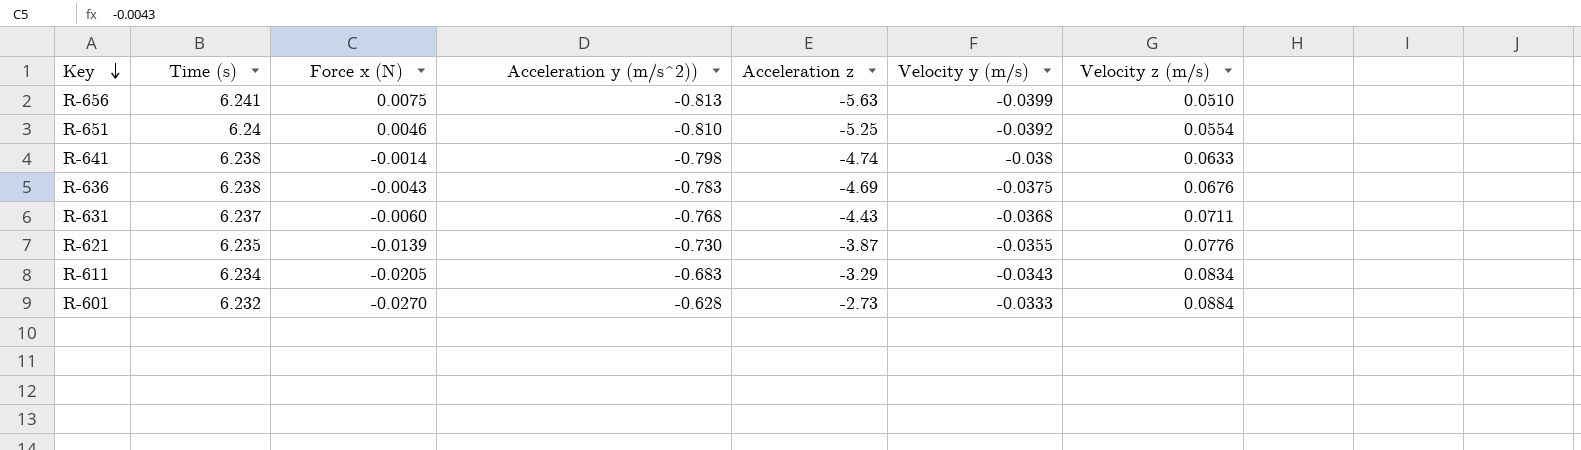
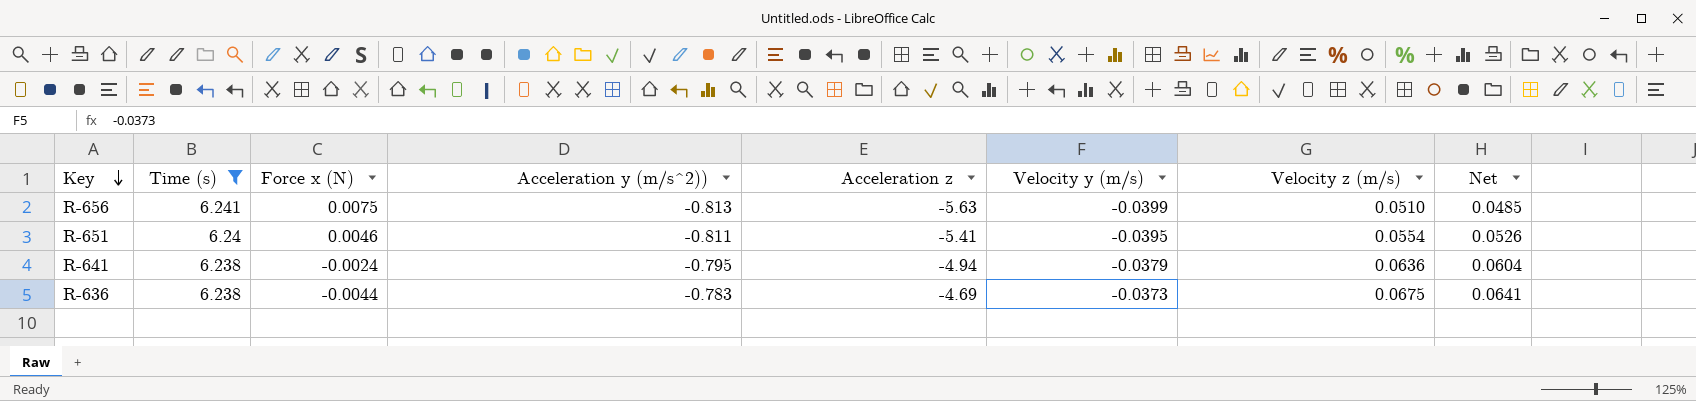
filter: none -> Time (s) >= 6.238
column Net | formula: none -> [Velocity z (m/s)] * 0.95
R-651 | Acceleration y (m/s^2)): -0.810 -> -0.811
R-651 | Acceleration z: -5.25 -> -5.41
R-651 | Velocity y (m/s): -0.0392 -> -0.0395
R-641 | Force x (N): -0.0014 -> -0.0024
R-641 | Acceleration y (m/s^2)): -0.798 -> -0.795
R-641 | Acceleration z: -4.74 -> -4.94
R-641 | Velocity y (m/s): -0.038 -> -0.0379
R-641 | Velocity z (m/s): 0.0633 -> 0.0636
R-636 | Force x (N): -0.0043 -> -0.0044
R-636 | Velocity y (m/s): -0.0375 -> -0.0373
R-636 | Velocity z (m/s): 0.0676 -> 0.0675

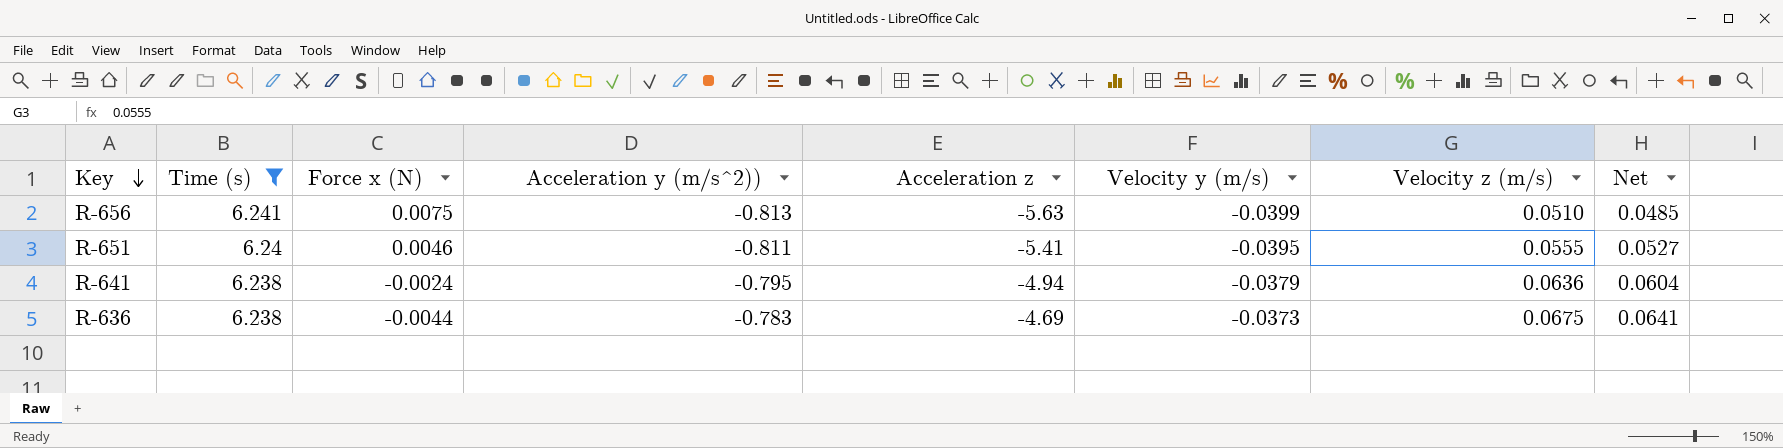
R-651 | Velocity z (m/s): 0.0554 -> 0.0555
R-651 | Net: 0.0526 -> 0.0527

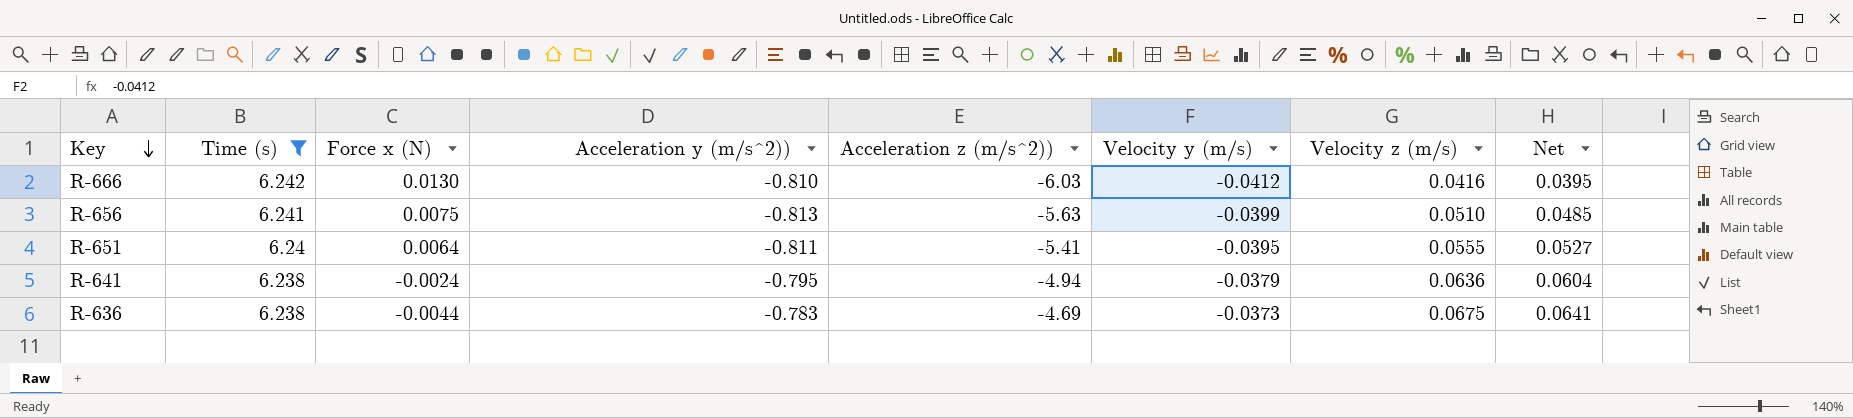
column name: Acceleration z -> Acceleration z (m/s^2))
row R-666: none -> 6.242 | 0.0130 | -0.810 | -6.03 | -0.0412 | 0.0416 | 0.0395
R-651 | Force x (N): 0.0046 -> 0.0064

